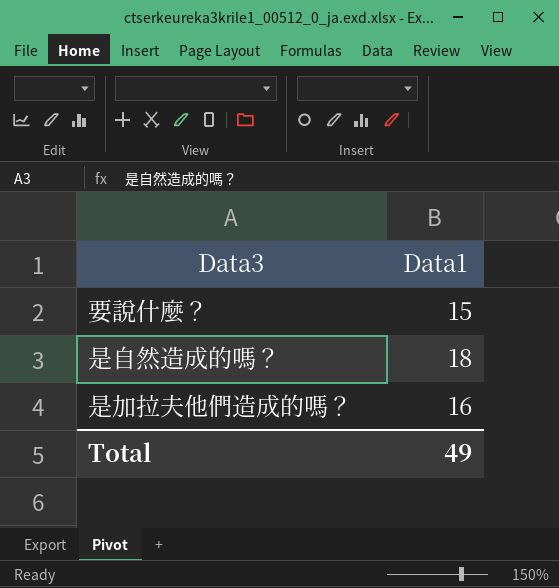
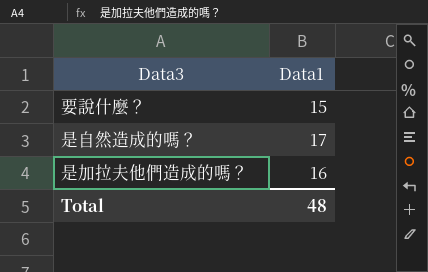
是自然造成的嗎？ | Data1: 18 -> 17
Total | Data1: 49 -> 48

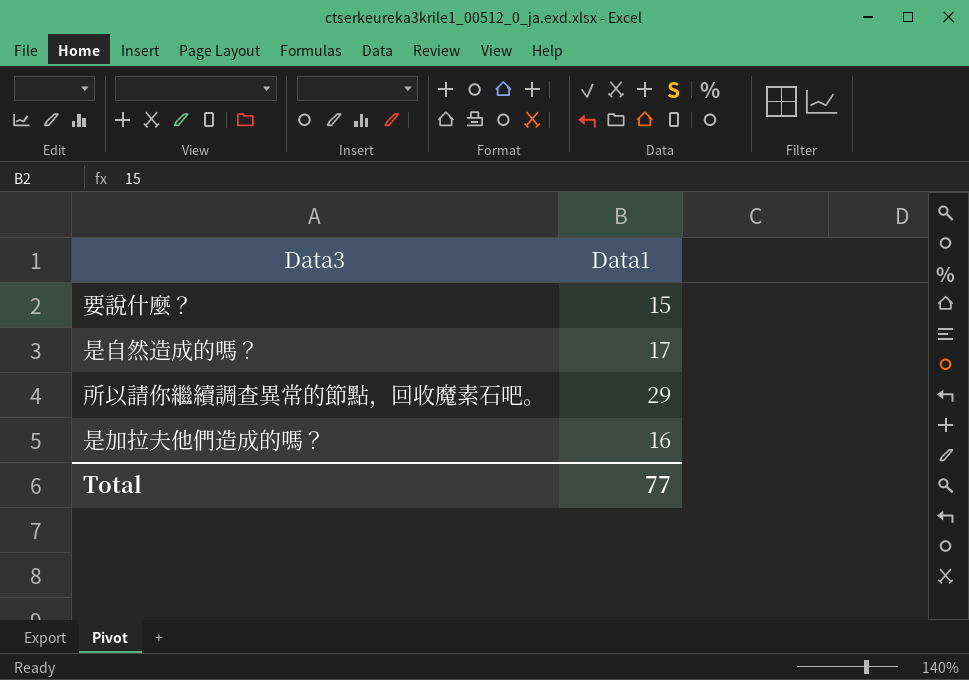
row 所以請你繼續調查異常的節點，回收魔素石吧。: none -> 29
Total | Data1: 48 -> 77

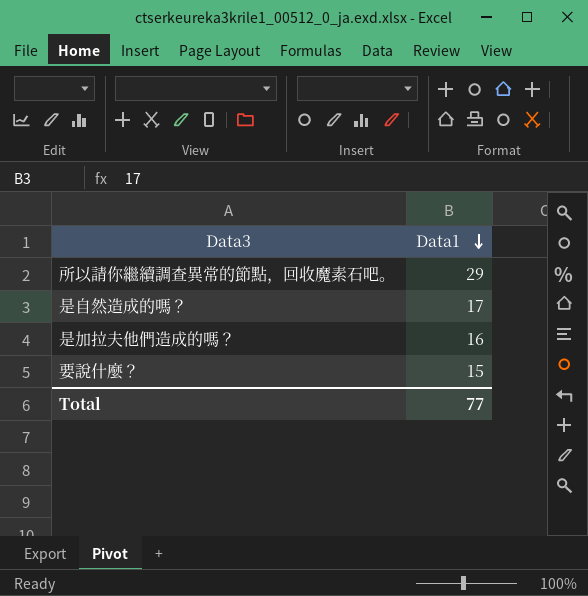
row order: none -> Data1 descending

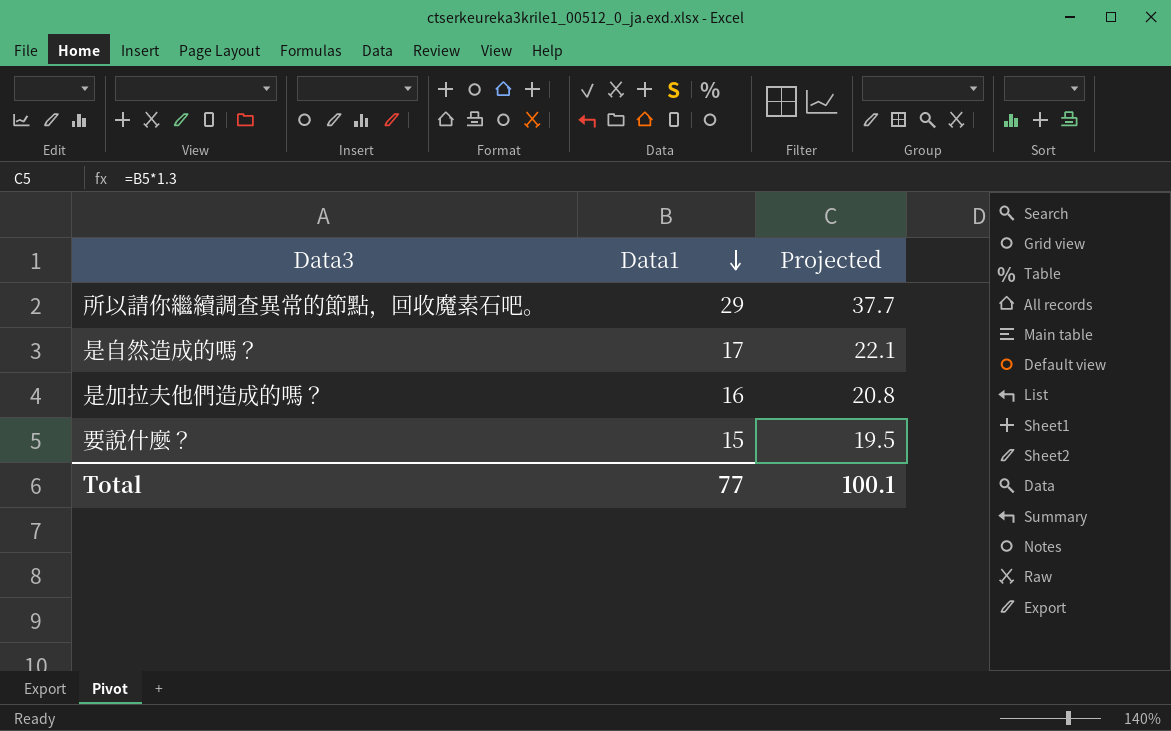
column Projected | formula: none -> [Data1] * 1.3

